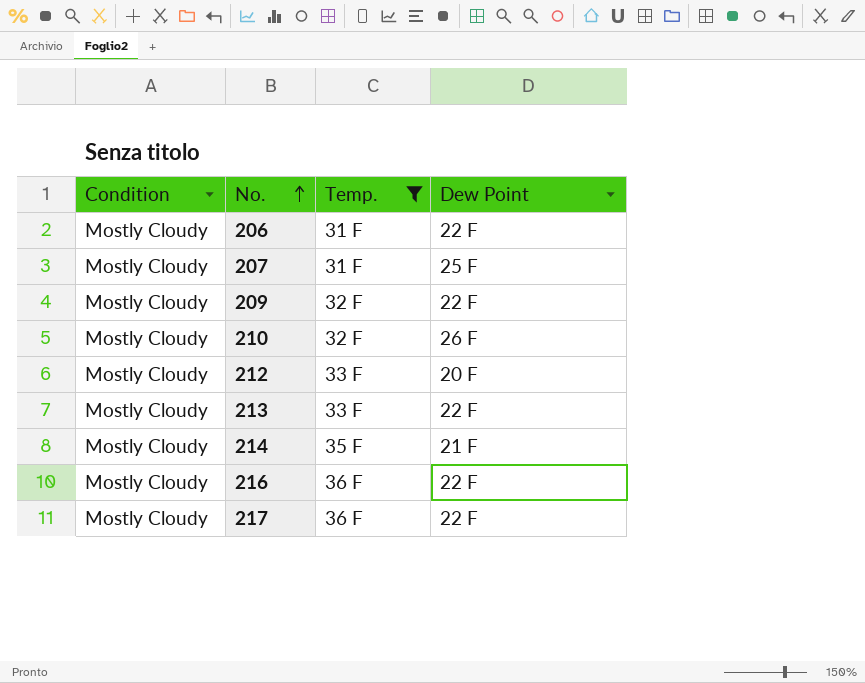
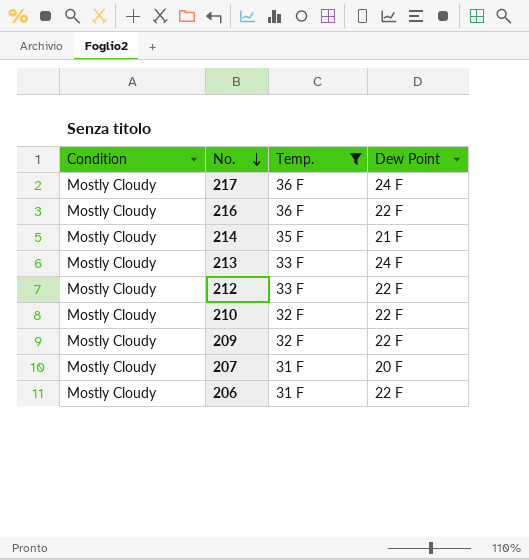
row order: No. ascending -> No. descending
217 | Dew Point: 22 F -> 24 F
213 | Dew Point: 22 F -> 24 F
212 | Dew Point: 20 F -> 22 F
210 | Dew Point: 26 F -> 22 F
207 | Dew Point: 25 F -> 20 F

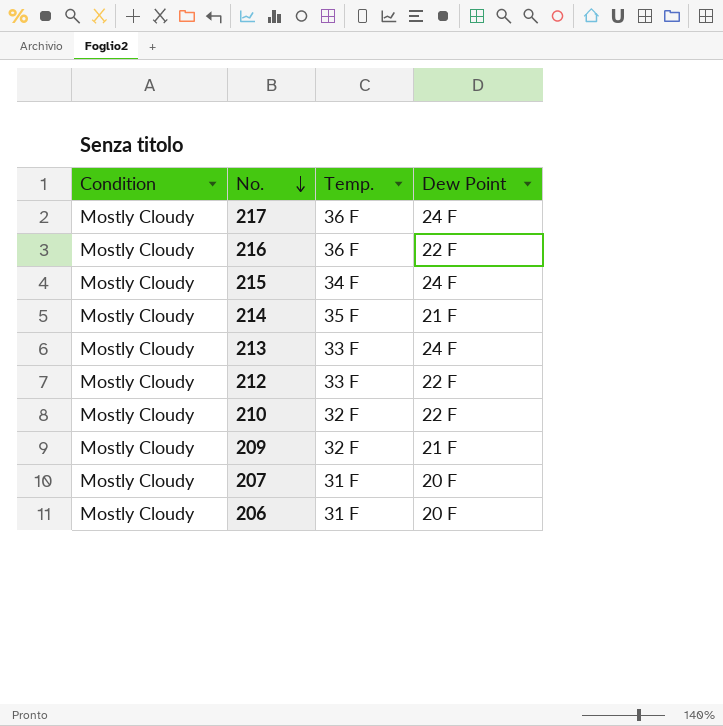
filter: Temp. != 34 F -> none
209 | Dew Point: 22 F -> 21 F
206 | Dew Point: 22 F -> 20 F

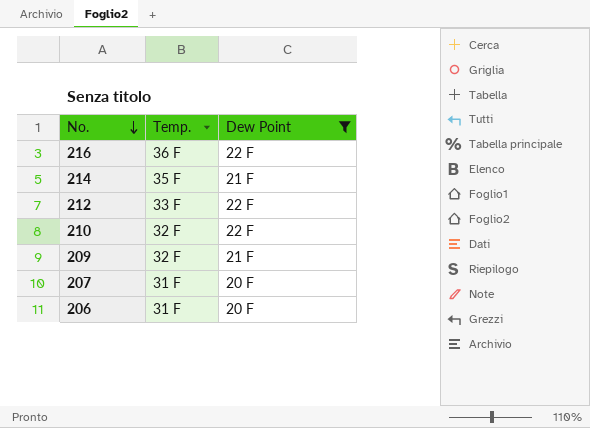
filter: none -> Dew Point != 24 F
column Condition | position: 1 -> none

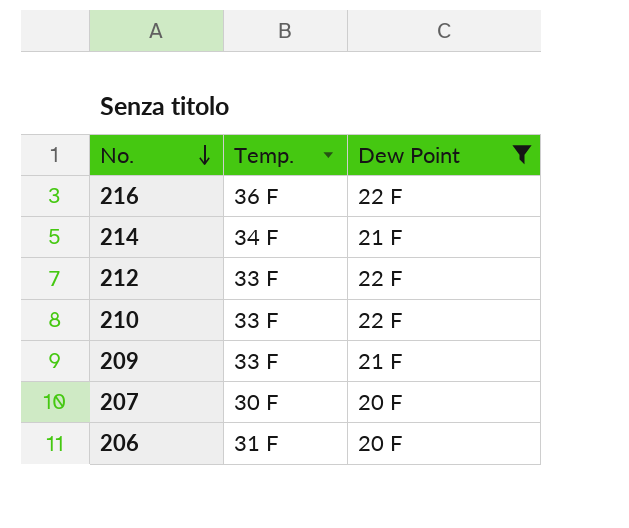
214 | Temp.: 35 F -> 34 F
210 | Temp.: 32 F -> 33 F
209 | Temp.: 32 F -> 33 F
207 | Temp.: 31 F -> 30 F

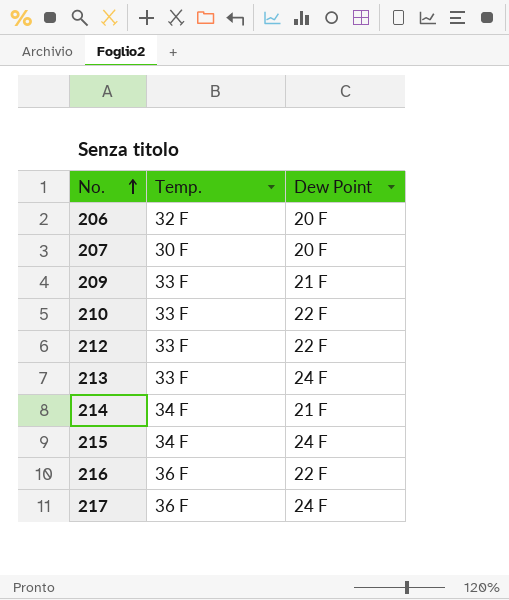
filter: Dew Point != 24 F -> none
row order: No. descending -> No. ascending
206 | Temp.: 31 F -> 32 F

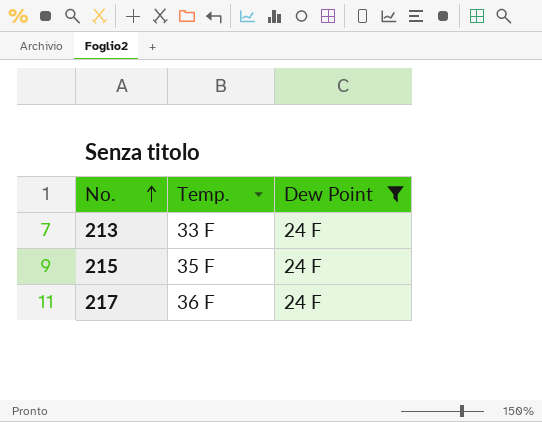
filter: none -> Dew Point = 24 F
215 | Temp.: 34 F -> 35 F

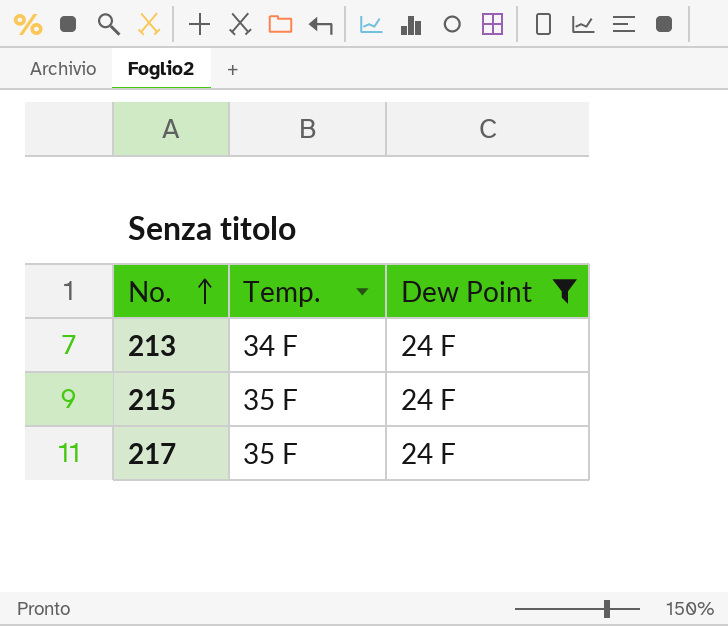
213 | Temp.: 33 F -> 34 F
217 | Temp.: 36 F -> 35 F

